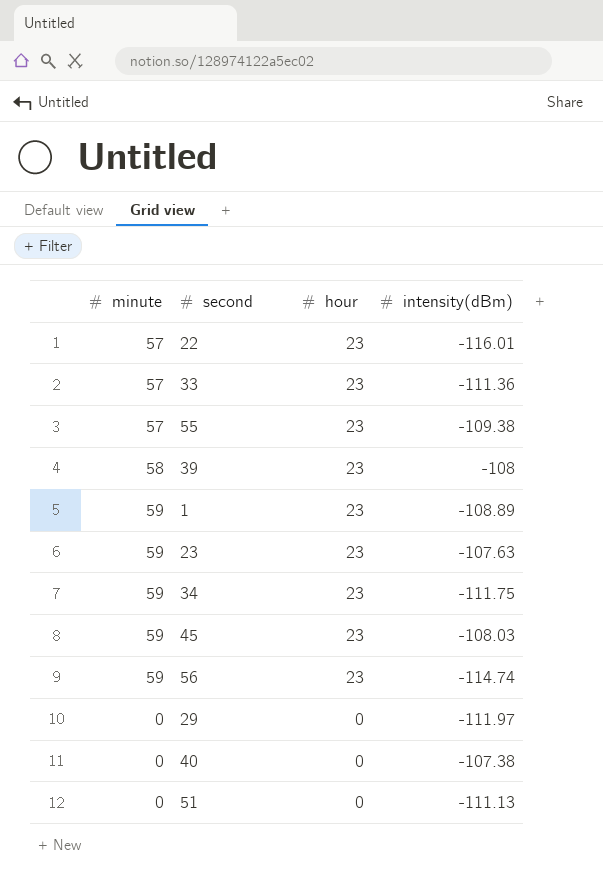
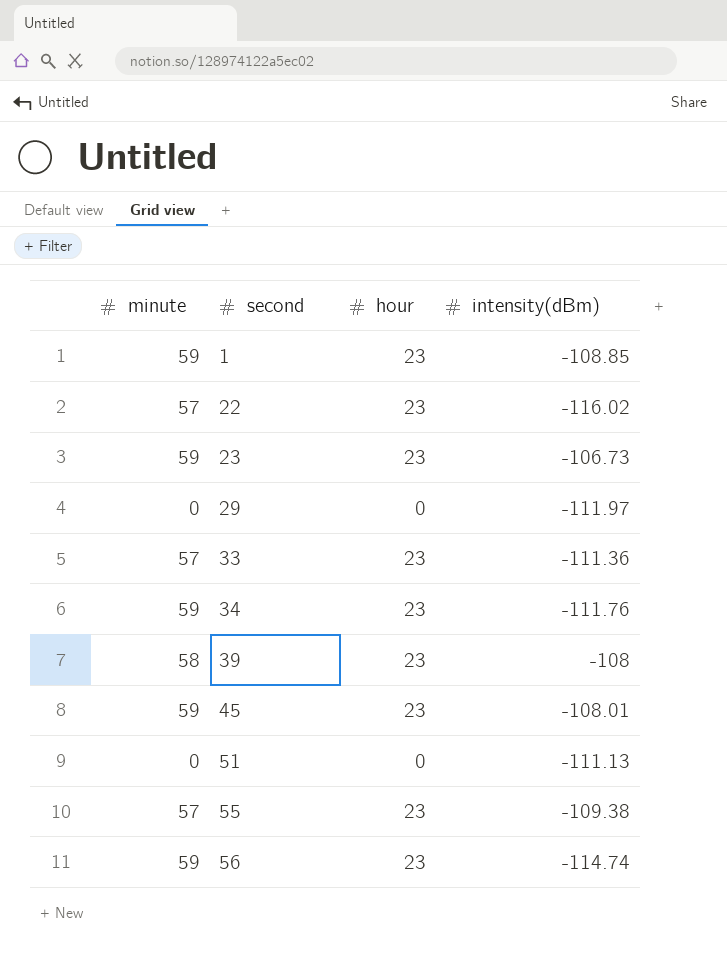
row order: hour descending -> second ascending
row 40: 0 | 0 | -107.38 -> none
1 | intensity(dBm): -108.89 -> -108.85
22 | intensity(dBm): -116.01 -> -116.02
23 | intensity(dBm): -107.63 -> -106.73
34 | intensity(dBm): -111.75 -> -111.76
45 | intensity(dBm): -108.03 -> -108.01

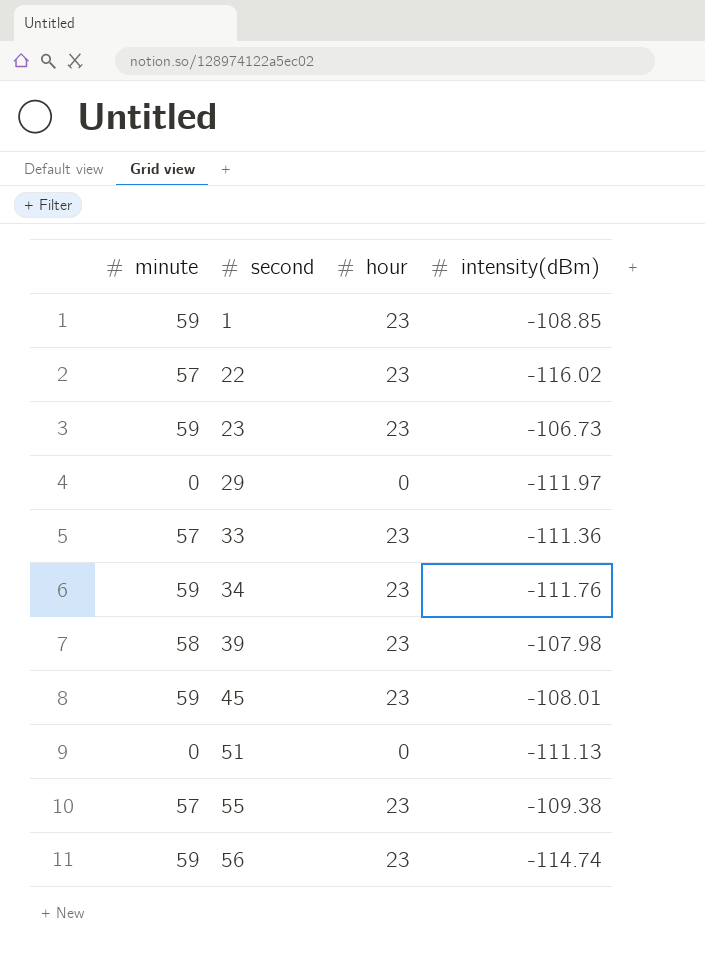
39 | intensity(dBm): -108 -> -107.98

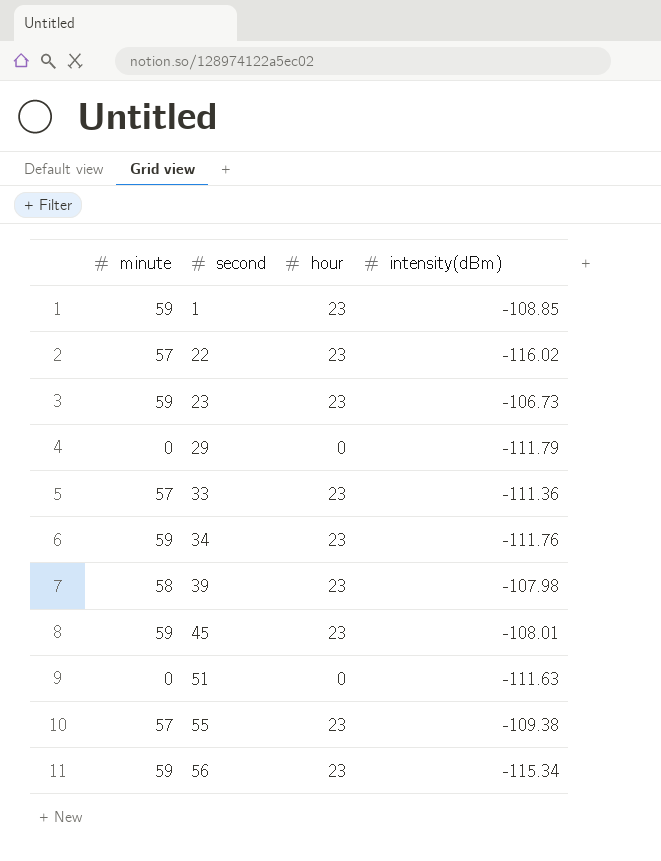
29 | intensity(dBm): -111.97 -> -111.79
51 | intensity(dBm): -111.13 -> -111.63
56 | intensity(dBm): -114.74 -> -115.34

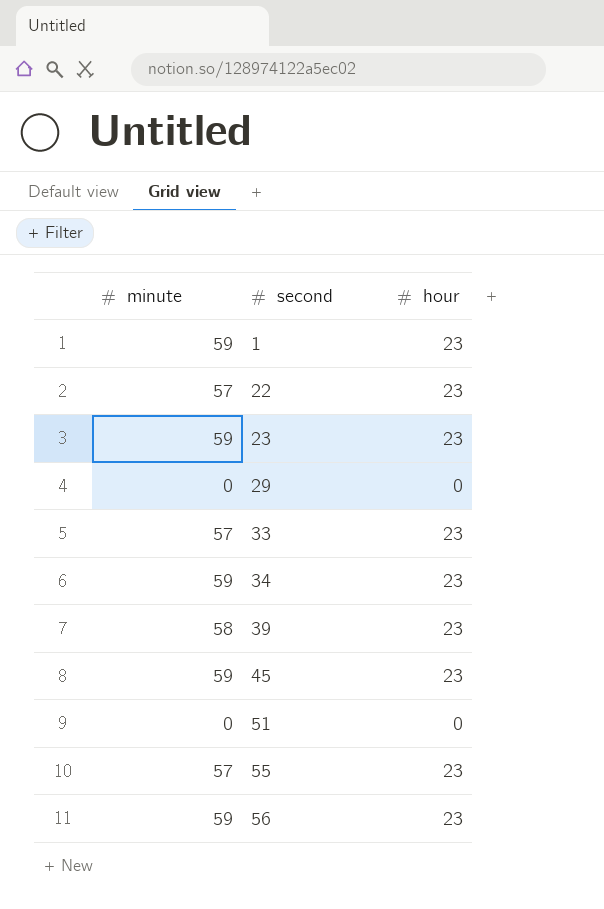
column intensity(dBm) | position: 4 -> none

